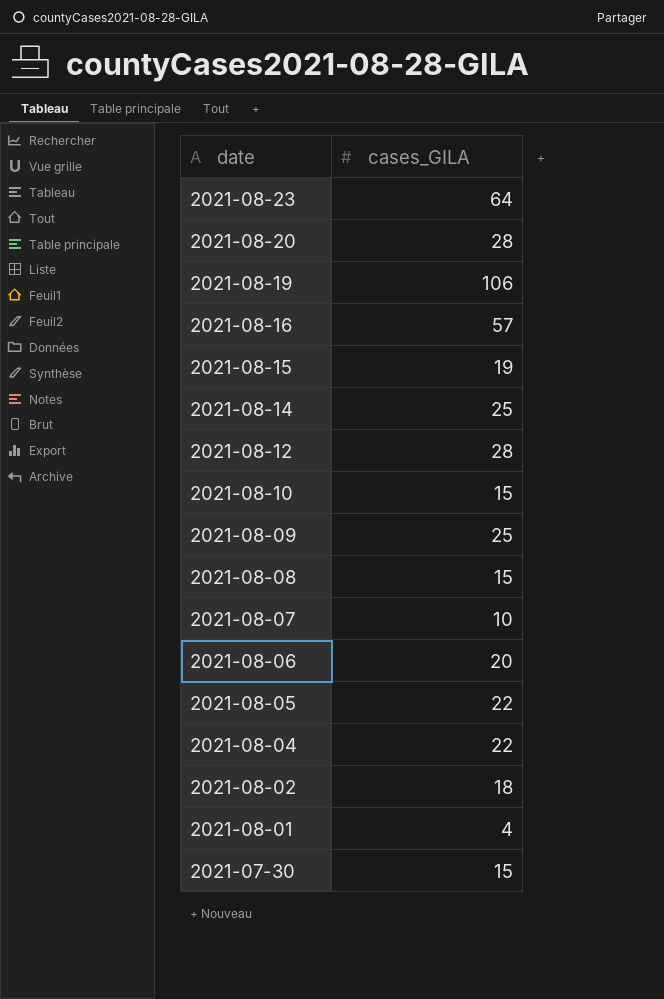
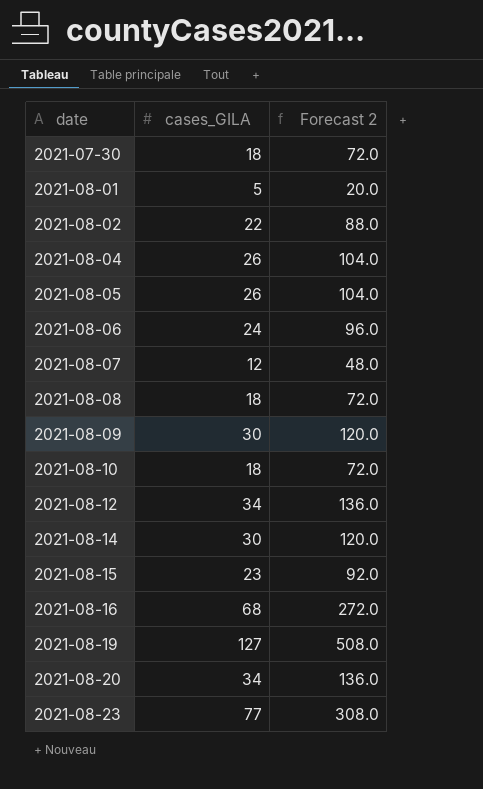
row order: date descending -> date ascending
column Forecast 2 | formula: none -> [cases_GILA] * 4
2021-07-30 | cases_GILA: 15 -> 18
2021-08-01 | cases_GILA: 4 -> 5
2021-08-02 | cases_GILA: 18 -> 22
2021-08-04 | cases_GILA: 22 -> 26
2021-08-05 | cases_GILA: 22 -> 26
2021-08-06 | cases_GILA: 20 -> 24
2021-08-07 | cases_GILA: 10 -> 12
2021-08-08 | cases_GILA: 15 -> 18
2021-08-09 | cases_GILA: 25 -> 30
2021-08-10 | cases_GILA: 15 -> 18
2021-08-12 | cases_GILA: 28 -> 34
2021-08-14 | cases_GILA: 25 -> 30
2021-08-15 | cases_GILA: 19 -> 23
2021-08-16 | cases_GILA: 57 -> 68
2021-08-19 | cases_GILA: 106 -> 127
2021-08-20 | cases_GILA: 28 -> 34
2021-08-23 | cases_GILA: 64 -> 77

